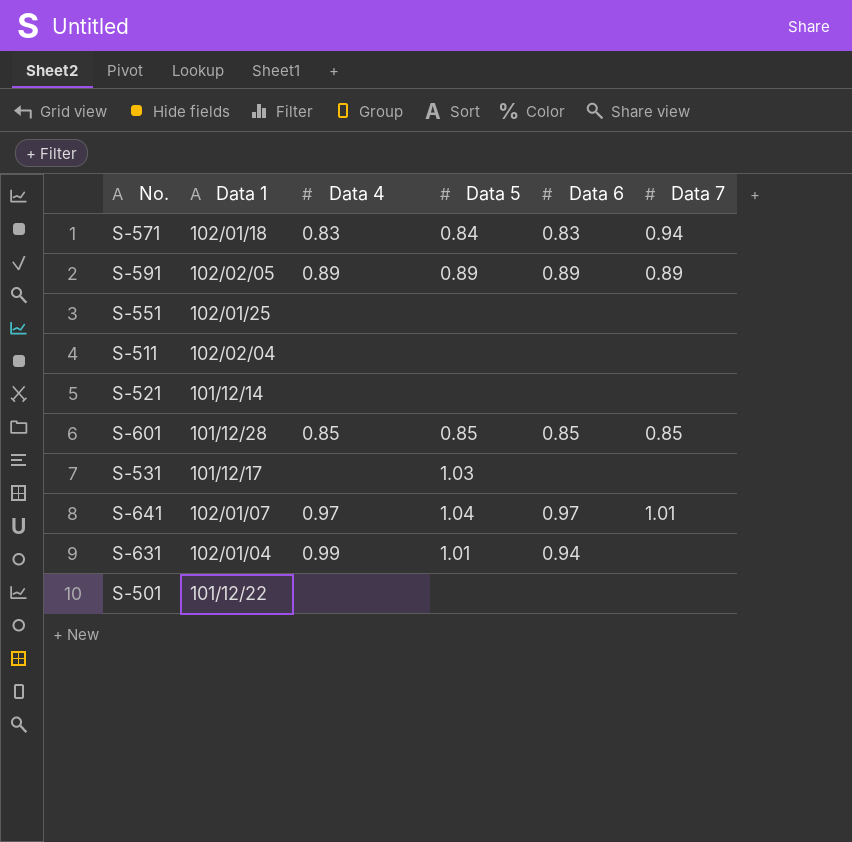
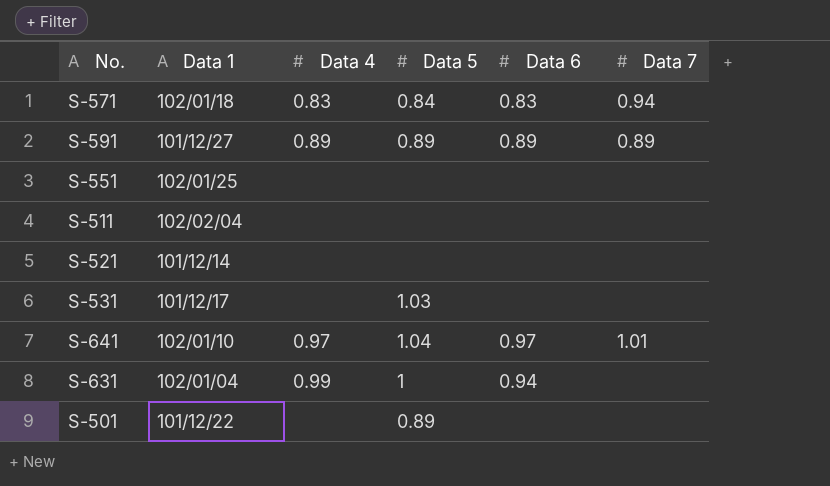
row S-601: 101/12/28 | 0.85 | 0.85 | 0.85 | 0.85 -> none
S-591 | Data 1: 102/02/05 -> 101/12/27
S-641 | Data 1: 102/01/07 -> 102/01/10
S-631 | Data 5: 1.01 -> 1
S-501 | Data 5: none -> 0.89

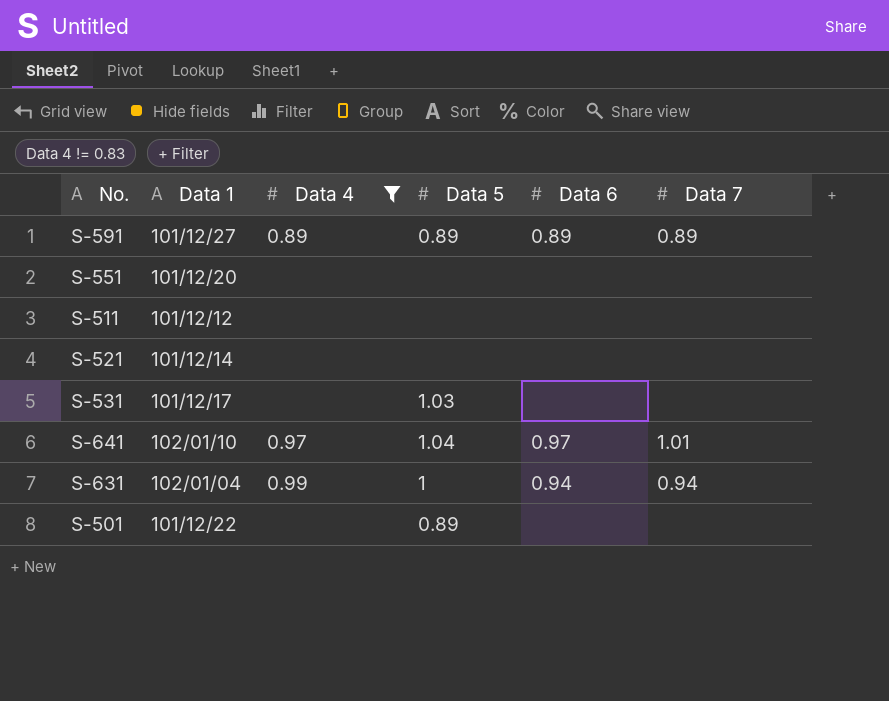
filter: none -> Data 4 != 0.83
S-551 | Data 1: 102/01/25 -> 101/12/20
S-511 | Data 1: 102/02/04 -> 101/12/12
S-631 | Data 7: none -> 0.94

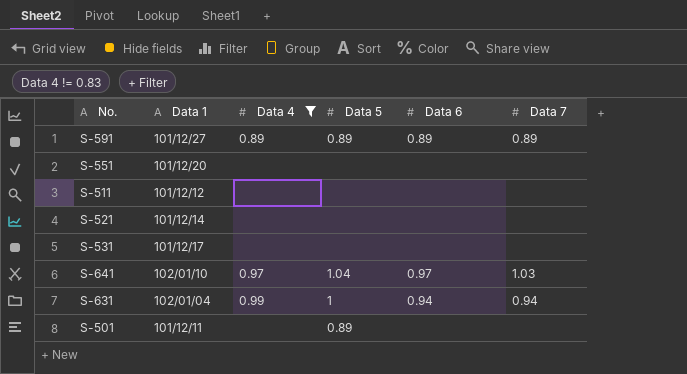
S-531 | Data 5: 1.03 -> none
S-641 | Data 7: 1.01 -> 1.03
S-501 | Data 1: 101/12/22 -> 101/12/11

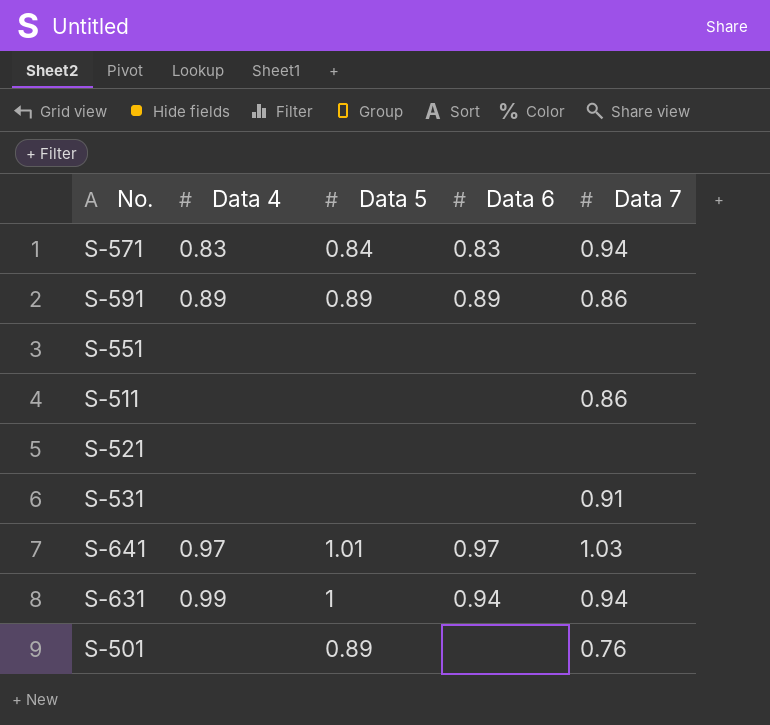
filter: Data 4 != 0.83 -> none
column Data 1 | position: 2 -> none
S-591 | Data 7: 0.89 -> 0.86
S-511 | Data 7: none -> 0.86
S-531 | Data 7: none -> 0.91
S-641 | Data 5: 1.04 -> 1.01
S-501 | Data 7: none -> 0.76

